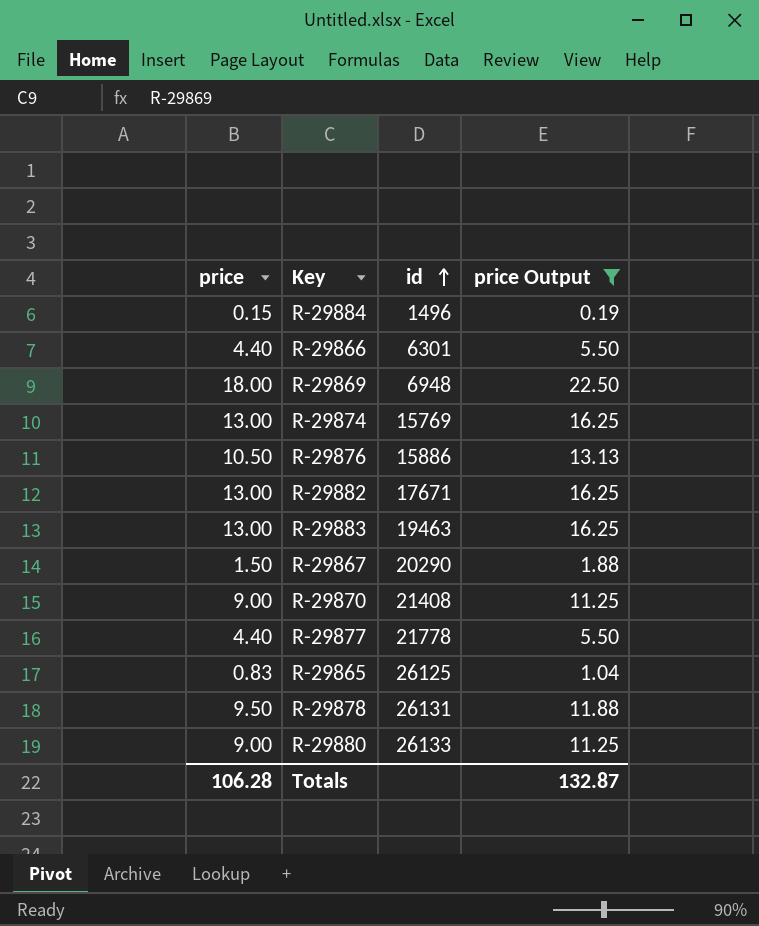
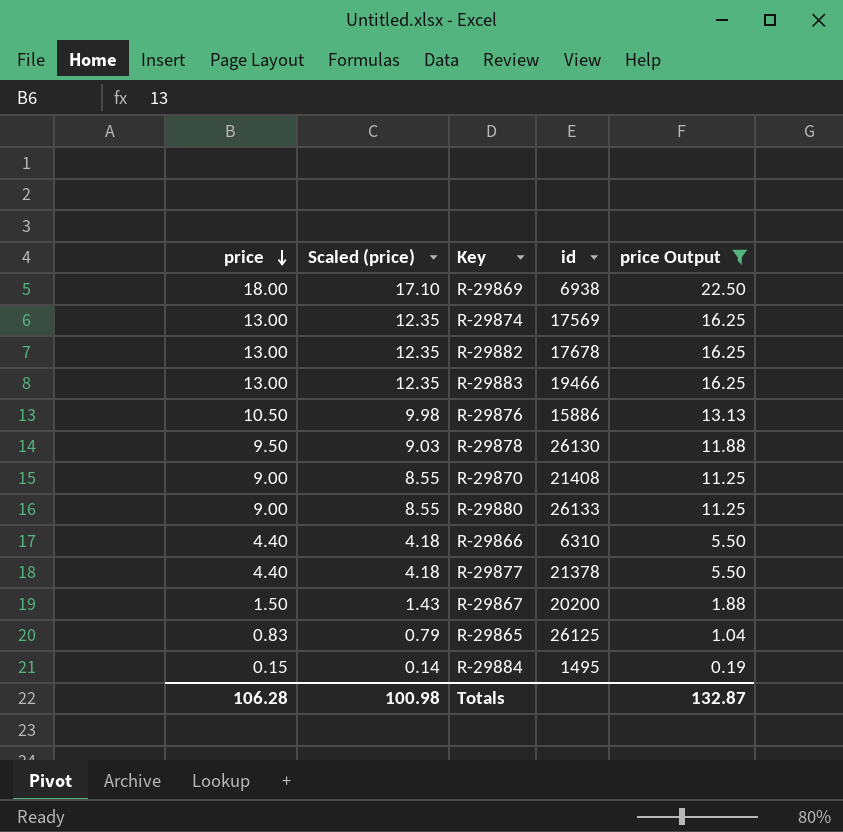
row order: id ascending -> price descending
column Scaled (price) | formula: none -> [price] * 0.95
R-29869 | id: 6948 -> 6938
R-29874 | id: 15769 -> 17569
R-29882 | id: 17671 -> 17678
R-29883 | id: 19463 -> 19466
R-29878 | id: 26131 -> 26130
R-29866 | id: 6301 -> 6310
R-29877 | id: 21778 -> 21378
R-29867 | id: 20290 -> 20200
R-29884 | id: 1496 -> 1495

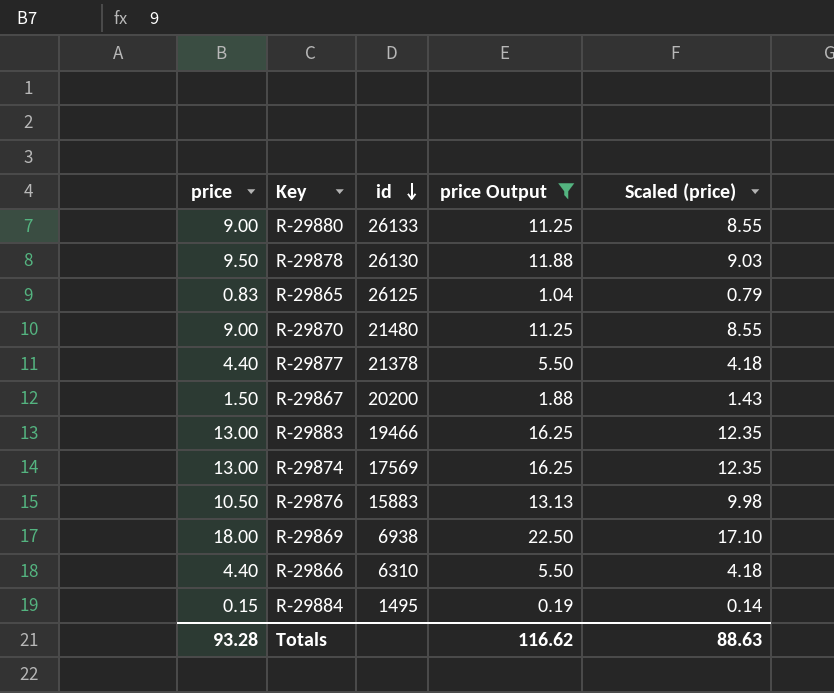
row order: price descending -> id descending
column Scaled (price) | position: 2 -> 5
row R-29882: 13.00 | 12.35 | 17678 | 16.25 -> none
R-29870 | id: 21408 -> 21480
R-29876 | id: 15886 -> 15883
Totals | price: 106.28 -> 93.28
Totals | price Output: 132.87 -> 116.62
Totals | Scaled (price): 100.98 -> 88.63

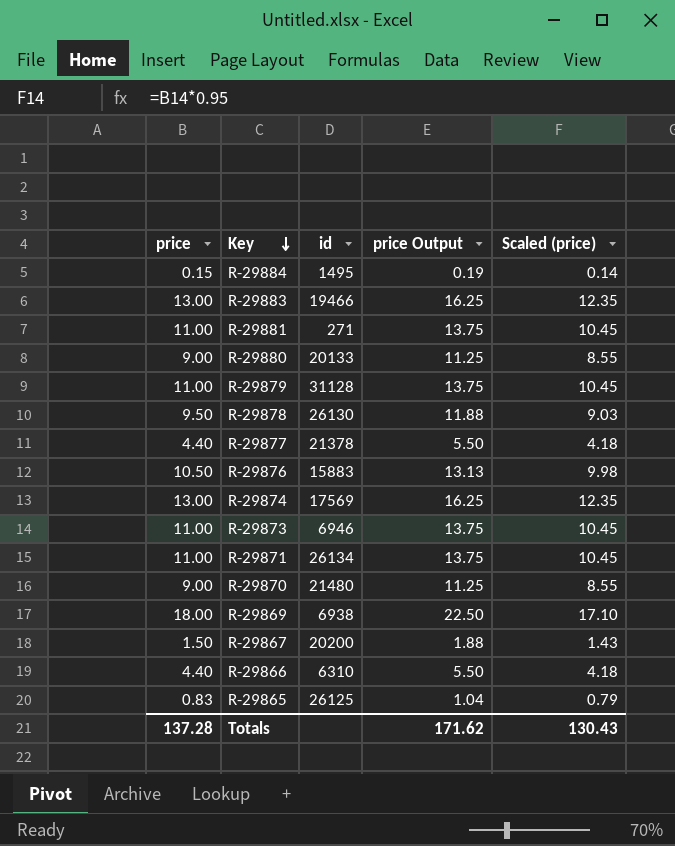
filter: price Output != 13.75 -> none
row order: id descending -> Key descending
R-29880 | id: 26133 -> 20133
Totals | price: 93.28 -> 137.28
Totals | price Output: 116.62 -> 171.62
Totals | Scaled (price): 88.63 -> 130.43

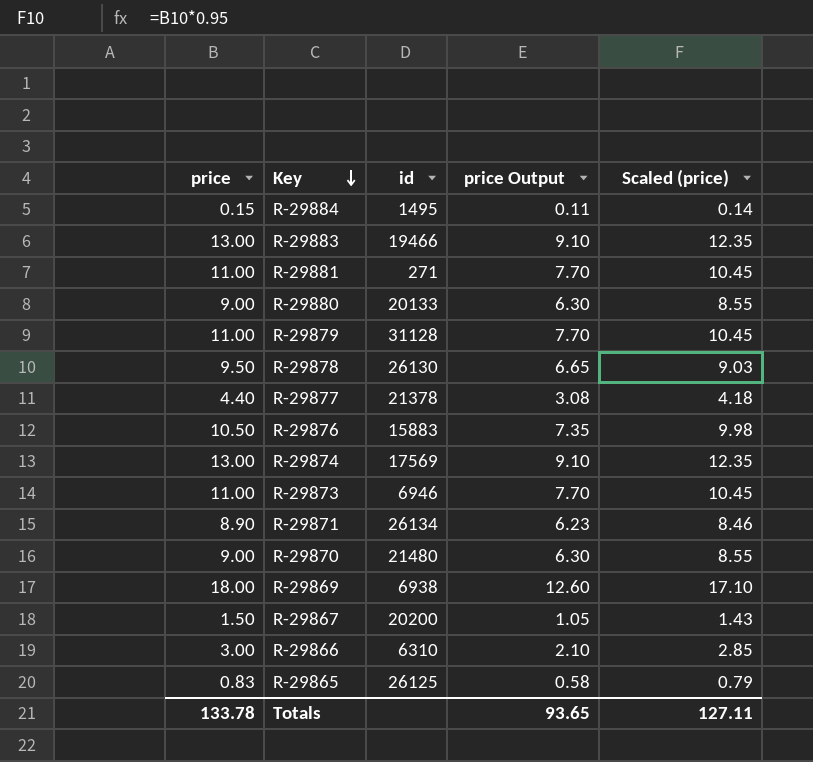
column price Output | formula: [price] * 1.25 -> [price] * 0.7
R-29871 | price: 11.00 -> 8.90
R-29871 | Scaled (price): 10.45 -> 8.46
R-29866 | price: 4.40 -> 3.00
R-29866 | Scaled (price): 4.18 -> 2.85
Totals | price: 137.28 -> 133.78
Totals | price Output: 171.62 -> 93.65
Totals | Scaled (price): 130.43 -> 127.11

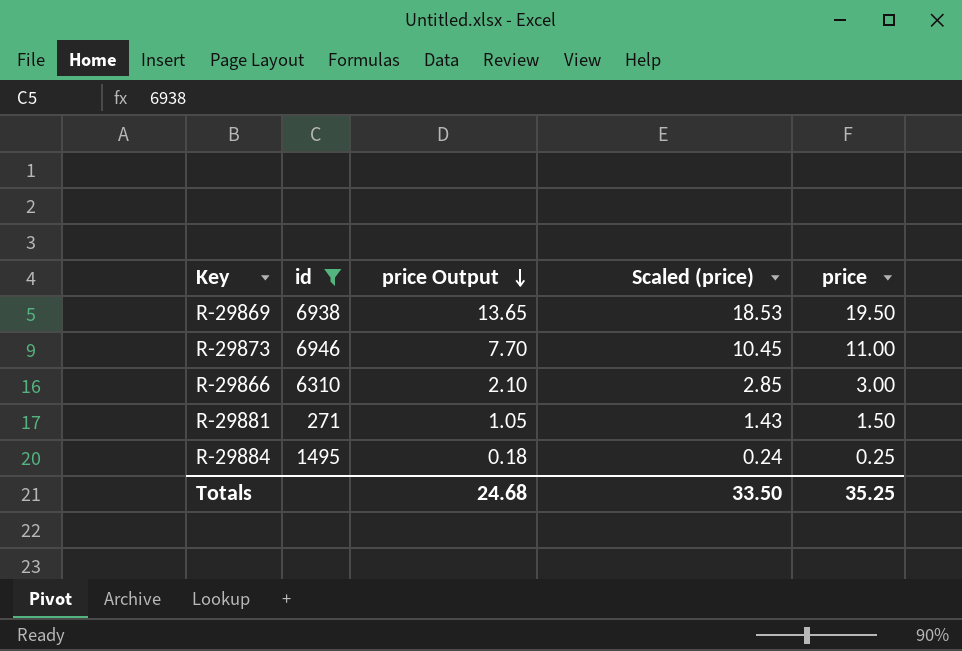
filter: none -> id <= 6946
row order: Key descending -> price Output descending
column price | position: 1 -> 5
R-29869 | price Output: 12.60 -> 13.65
R-29869 | Scaled (price): 17.10 -> 18.53
R-29869 | price: 18.00 -> 19.50
R-29881 | price Output: 7.70 -> 1.05
R-29881 | Scaled (price): 10.45 -> 1.43
R-29881 | price: 11.00 -> 1.50
R-29884 | price Output: 0.11 -> 0.18
R-29884 | Scaled (price): 0.14 -> 0.24
R-29884 | price: 0.15 -> 0.25
Totals | price Output: 93.65 -> 24.68
Totals | Scaled (price): 127.11 -> 33.50
Totals | price: 133.78 -> 35.25

